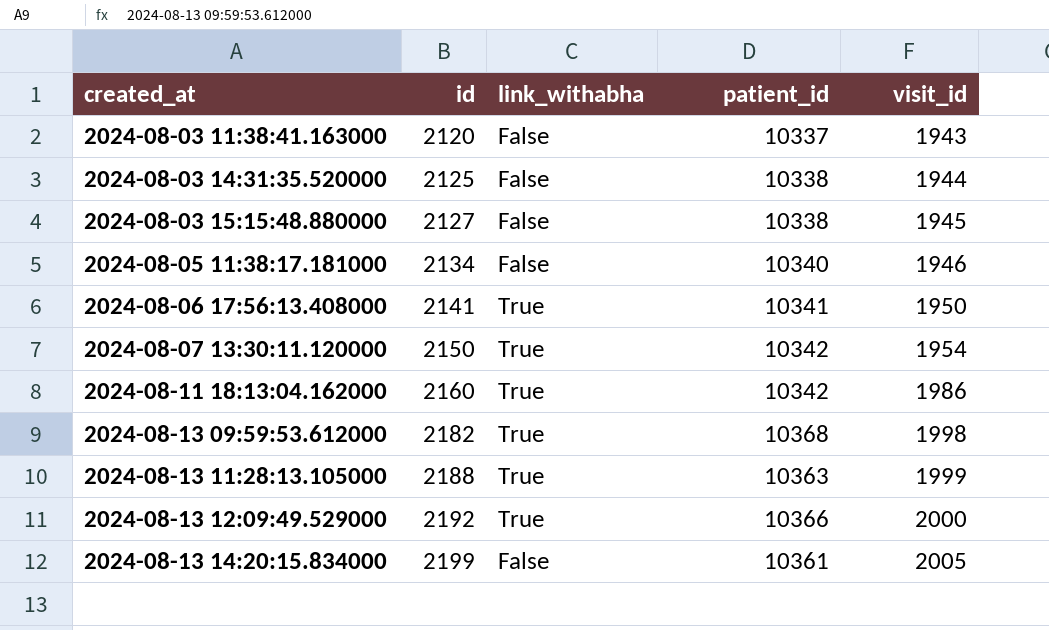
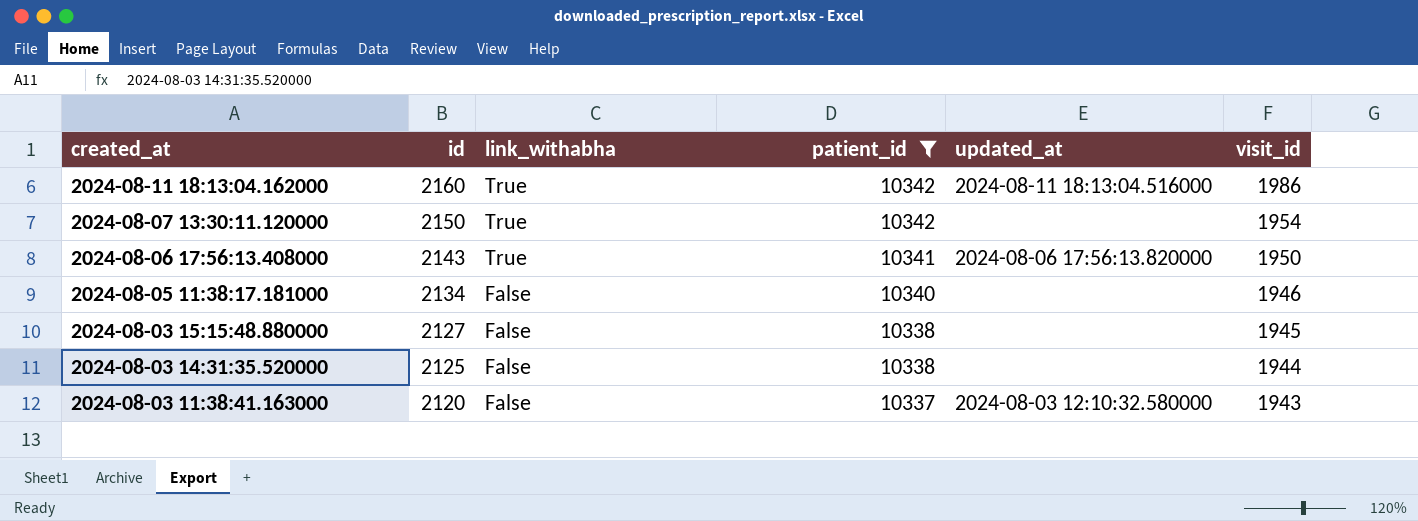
filter: none -> patient_id <= 10342
row order: created_at ascending -> created_at descending
column updated_at | position: none -> 5
2024-08-06 17:56:13.408000 | id: 2141 -> 2143

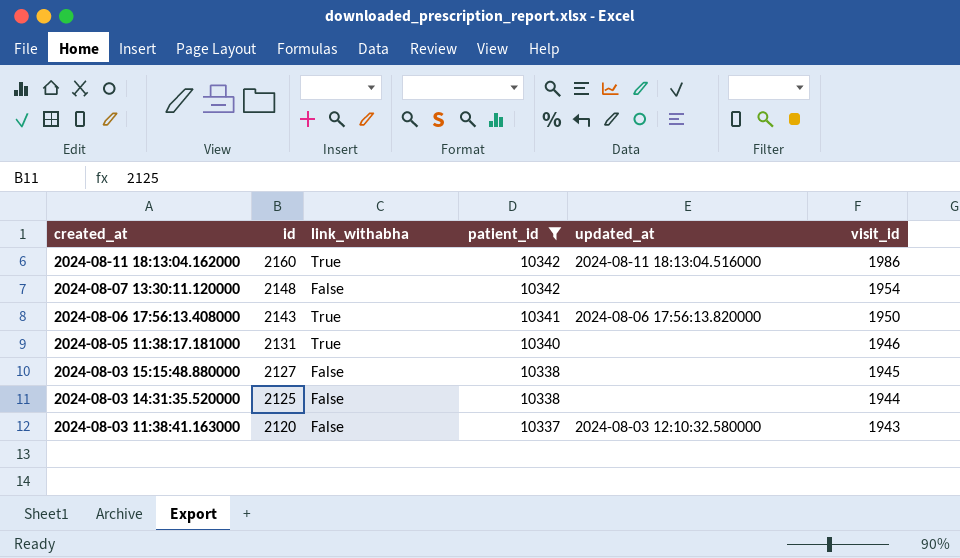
2024-08-07 13:30:11.120000 | id: 2150 -> 2148
2024-08-07 13:30:11.120000 | link_withabha: True -> False
2024-08-05 11:38:17.181000 | id: 2134 -> 2131
2024-08-05 11:38:17.181000 | link_withabha: False -> True

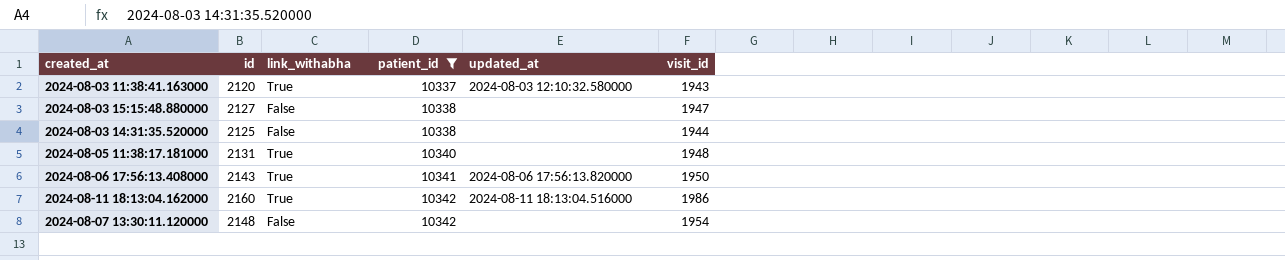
row order: created_at descending -> patient_id ascending
2024-08-03 11:38:41.163000 | link_withabha: False -> True
2024-08-03 15:15:48.880000 | visit_id: 1945 -> 1947
2024-08-05 11:38:17.181000 | visit_id: 1946 -> 1948

